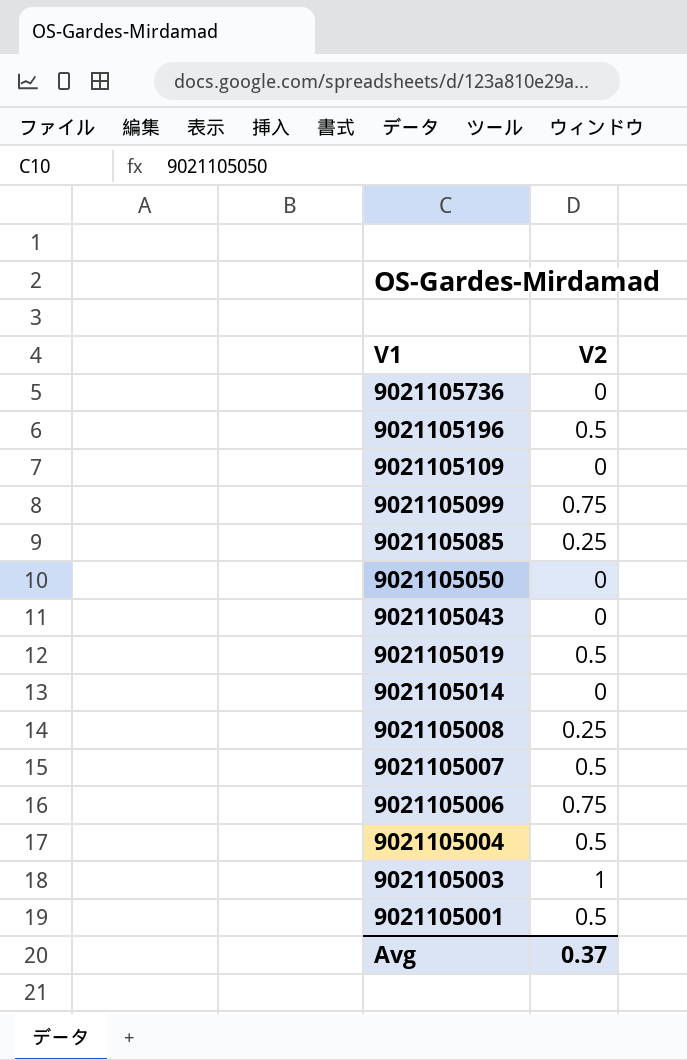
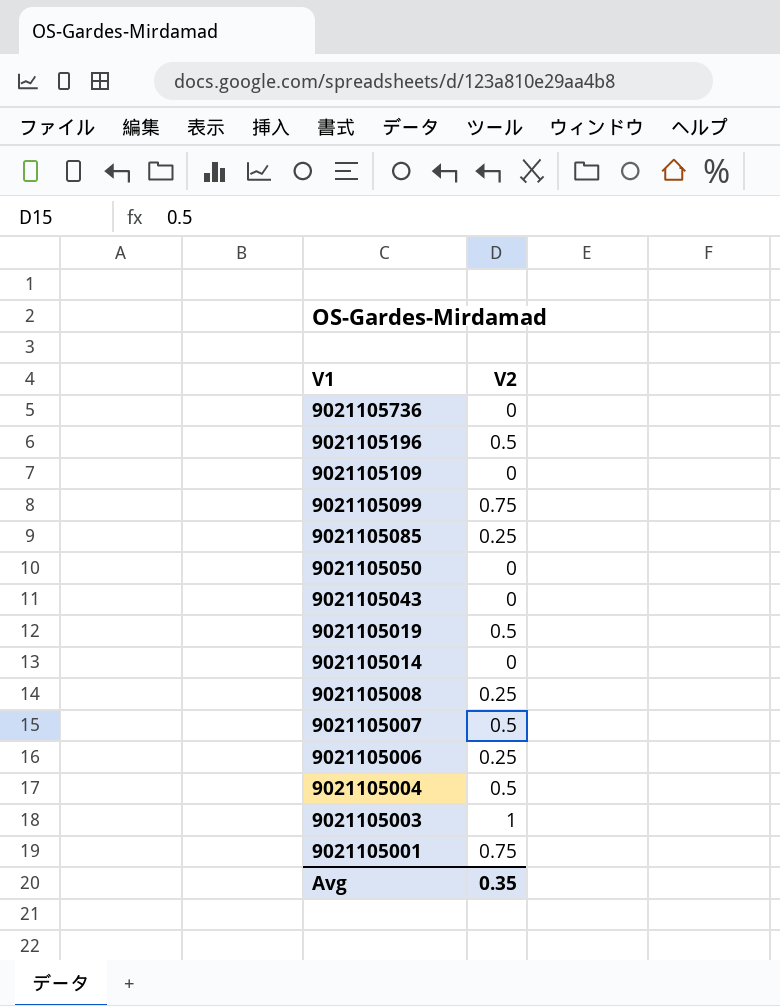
9021105006 | V2: 0.75 -> 0.25
9021105001 | V2: 0.5 -> 0.75
Avg | V2: 0.37 -> 0.35

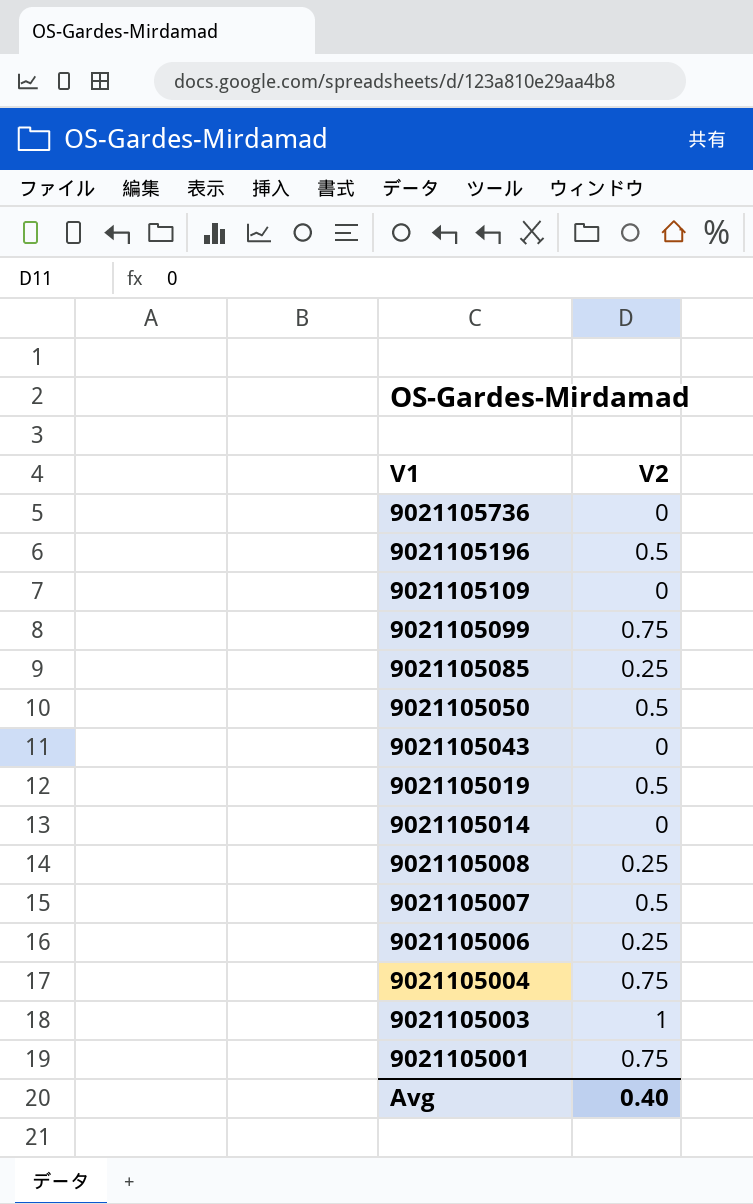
9021105050 | V2: 0 -> 0.5
9021105004 | V2: 0.5 -> 0.75
Avg | V2: 0.35 -> 0.40

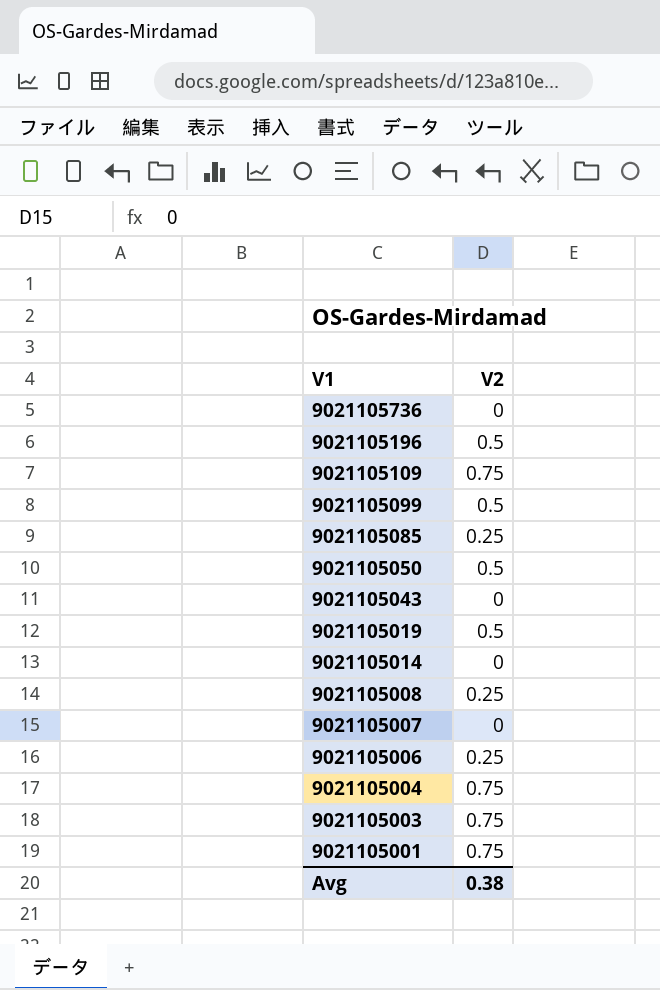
9021105109 | V2: 0 -> 0.75
9021105099 | V2: 0.75 -> 0.5
9021105007 | V2: 0.5 -> 0
9021105003 | V2: 1 -> 0.75
Avg | V2: 0.40 -> 0.38

